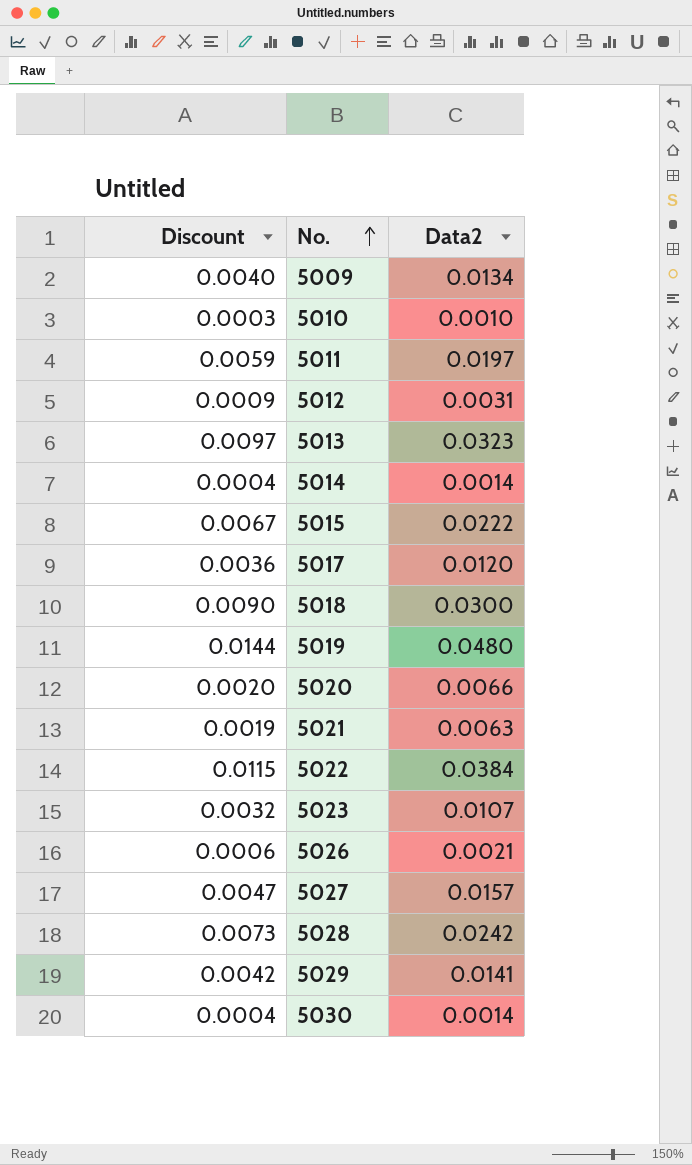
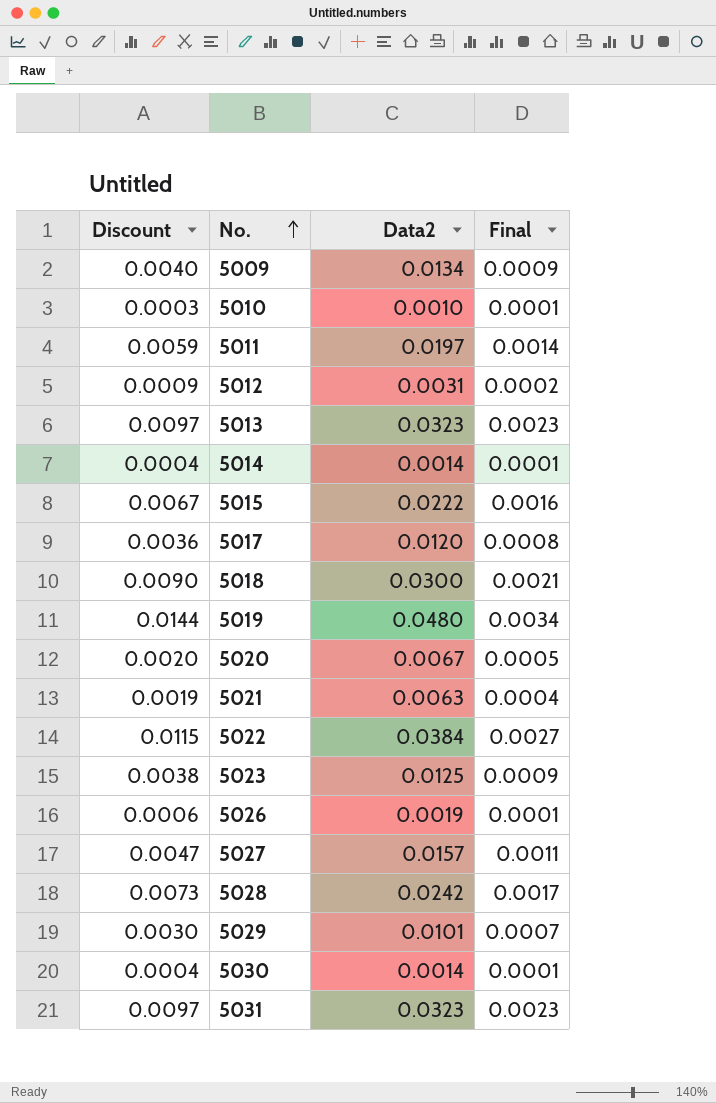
column Final | formula: none -> [Data2] * 0.07
5020 | Data2: 0.0066 -> 0.0067
5023 | Discount: 0.0032 -> 0.0038
5023 | Data2: 0.0107 -> 0.0125
5026 | Data2: 0.0021 -> 0.0019
5029 | Discount: 0.0042 -> 0.0030
5029 | Data2: 0.0141 -> 0.0101
row 5031: none -> 0.0097 | 0.0323 | 0.0023

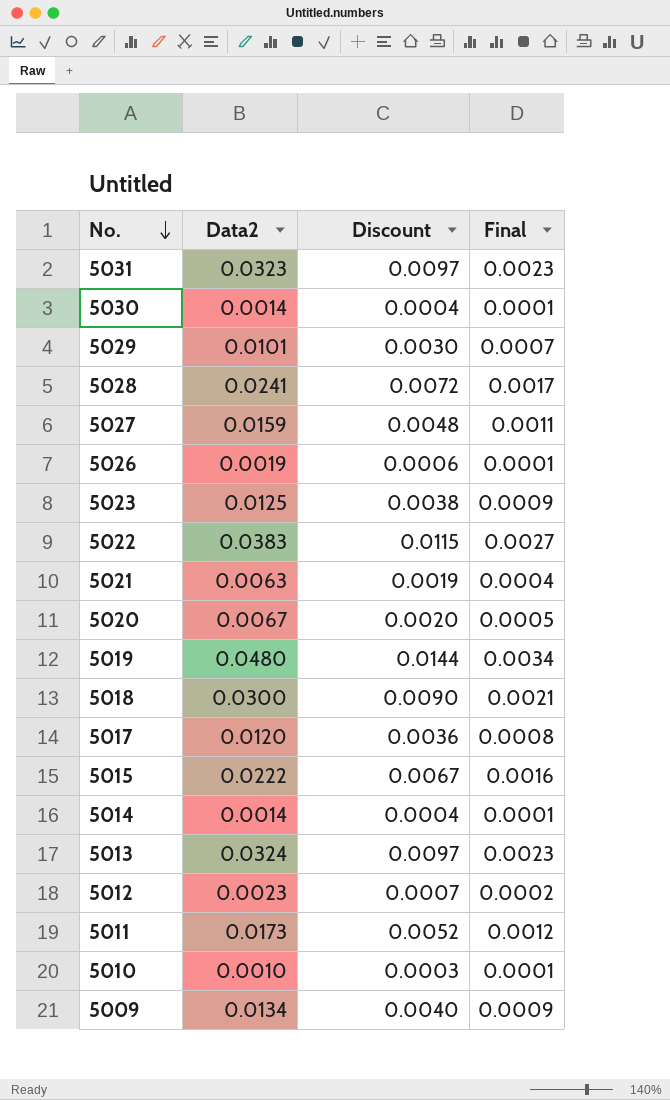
row order: No. ascending -> No. descending
column Discount | position: 1 -> 3
5028 | Data2: 0.0242 -> 0.0241
5028 | Discount: 0.0073 -> 0.0072
5027 | Data2: 0.0157 -> 0.0159
5027 | Discount: 0.0047 -> 0.0048
5022 | Data2: 0.0384 -> 0.0383
5013 | Data2: 0.0323 -> 0.0324
5012 | Data2: 0.0031 -> 0.0023
5012 | Discount: 0.0009 -> 0.0007
5011 | Data2: 0.0197 -> 0.0173
5011 | Discount: 0.0059 -> 0.0052
5011 | Final: 0.0014 -> 0.0012

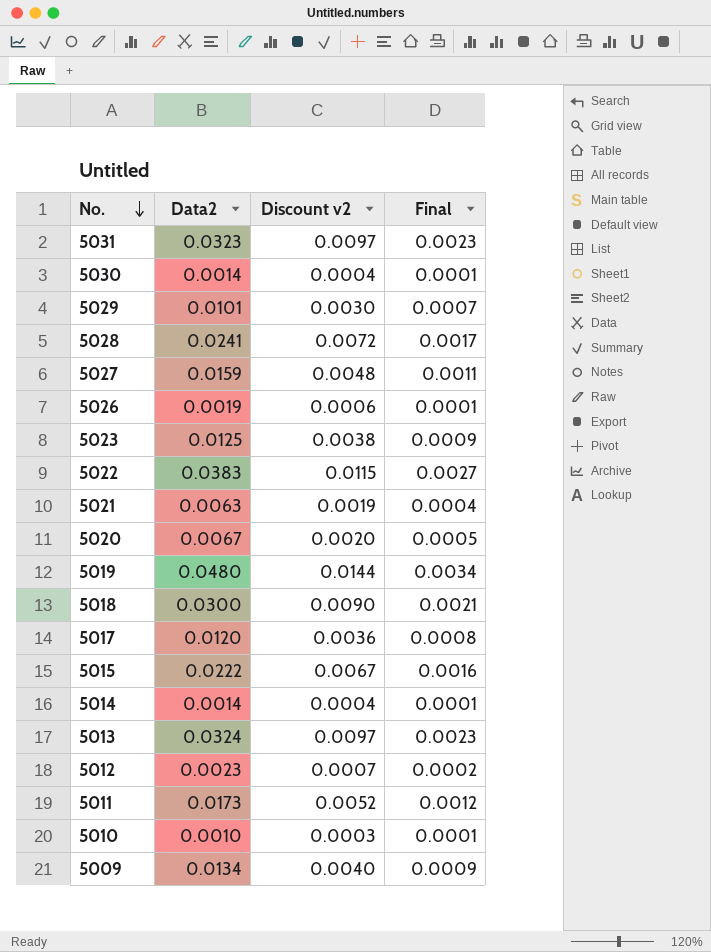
column name: Discount -> Discount v2

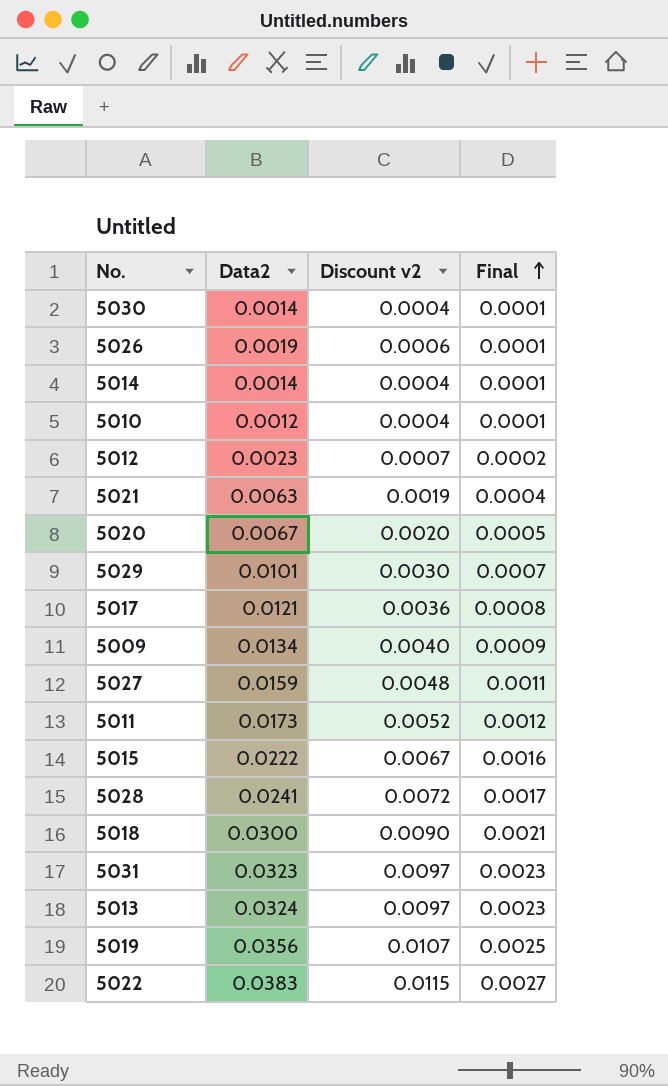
row order: No. descending -> Final ascending
row 5023: 0.0125 | 0.0038 | 0.0009 -> none
5010 | Data2: 0.0010 -> 0.0012
5010 | Discount v2: 0.0003 -> 0.0004
5017 | Data2: 0.0120 -> 0.0121
5019 | Data2: 0.0480 -> 0.0356
5019 | Discount v2: 0.0144 -> 0.0107
5019 | Final: 0.0034 -> 0.0025

